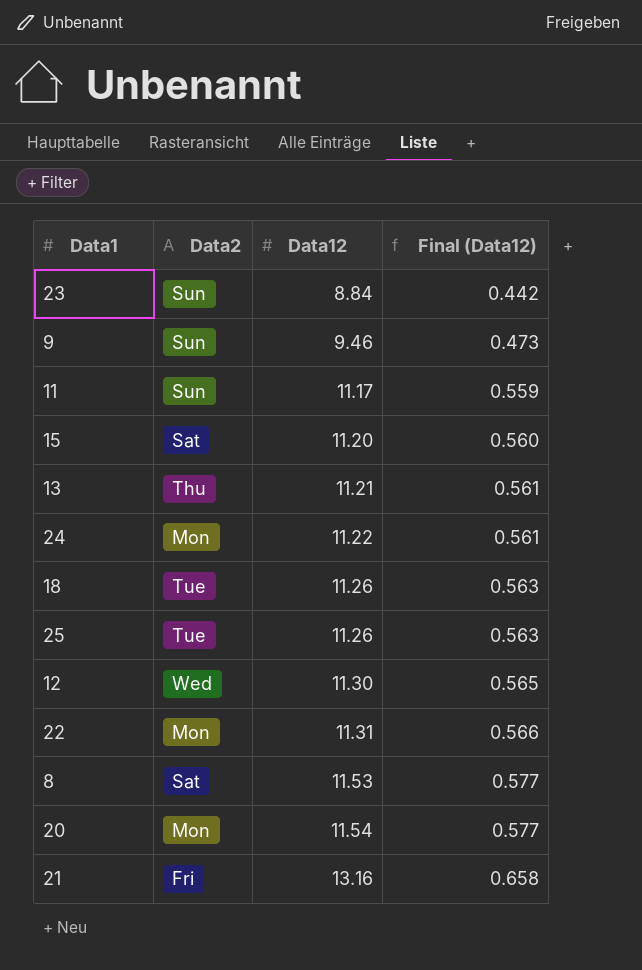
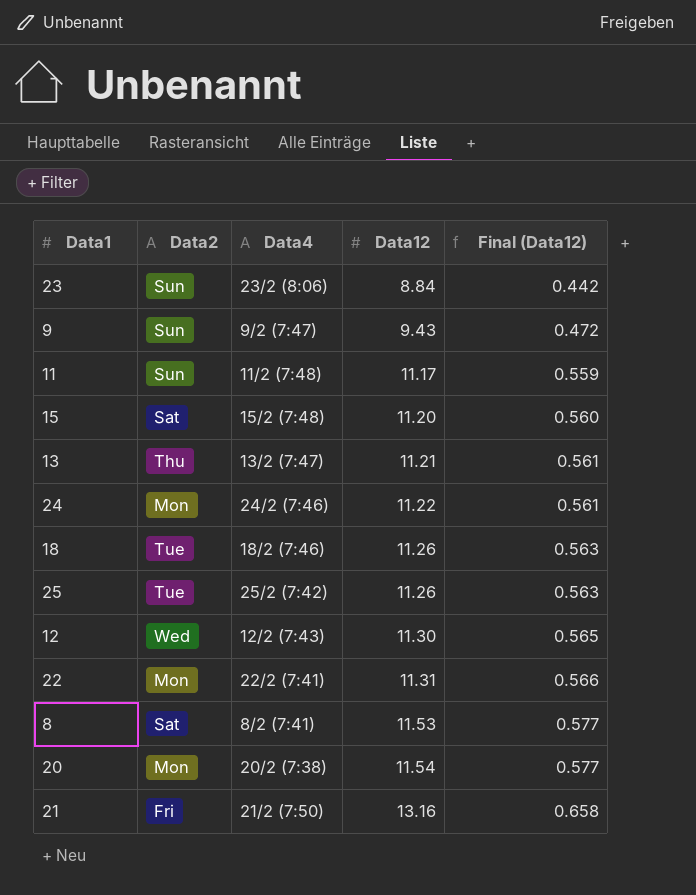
column Data4 | position: none -> 3
9 | Data12: 9.46 -> 9.43
9 | Final (Data12): 0.473 -> 0.472

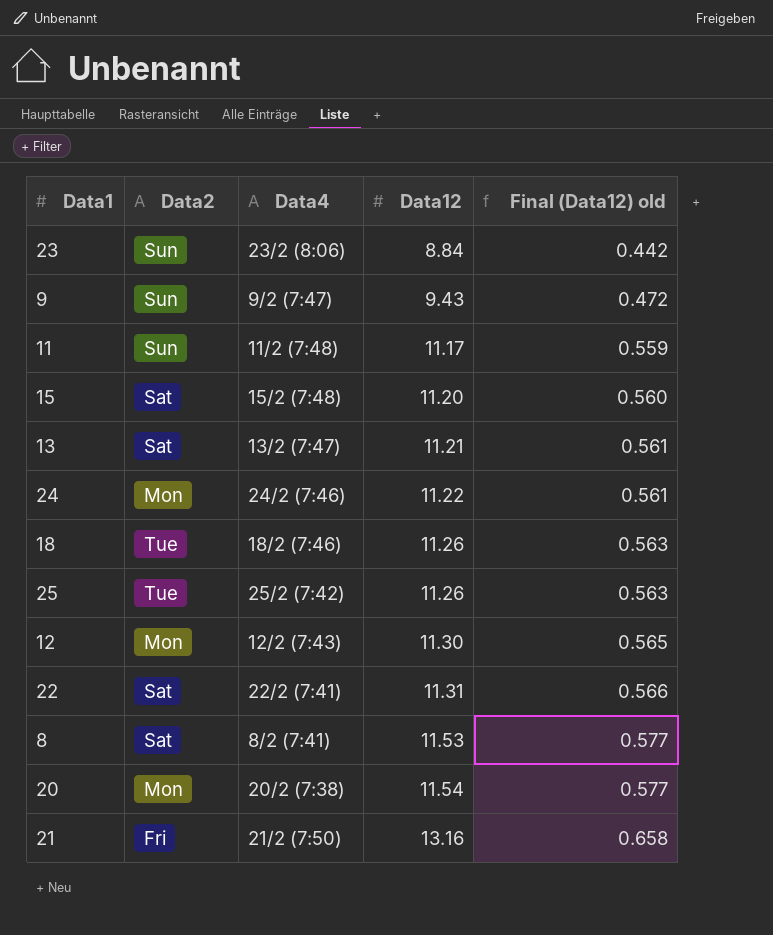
column name: Final (Data12) -> Final (Data12) old
13 | Data2: Thu -> Sat
12 | Data2: Wed -> Mon
22 | Data2: Mon -> Sat

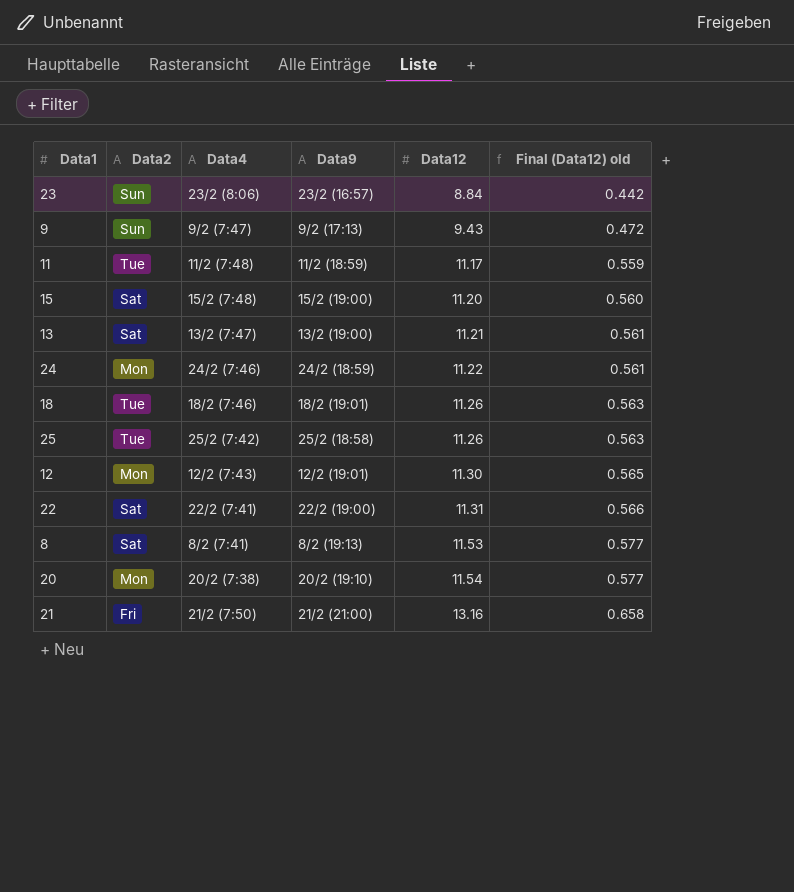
column Data9 | position: none -> 4
11 | Data2: Sun -> Tue

